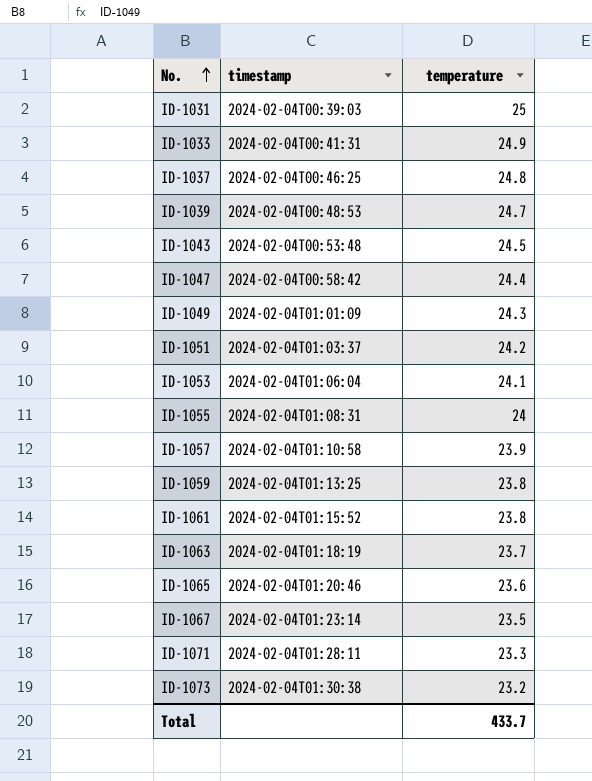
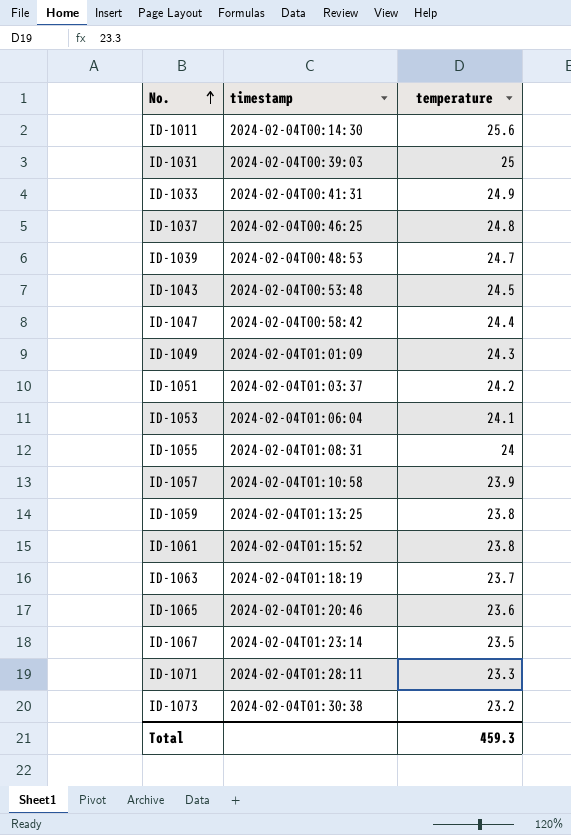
row ID-1011: none -> 2024-02-04T00:14:30 | 25.6
Total | temperature: 433.7 -> 459.3

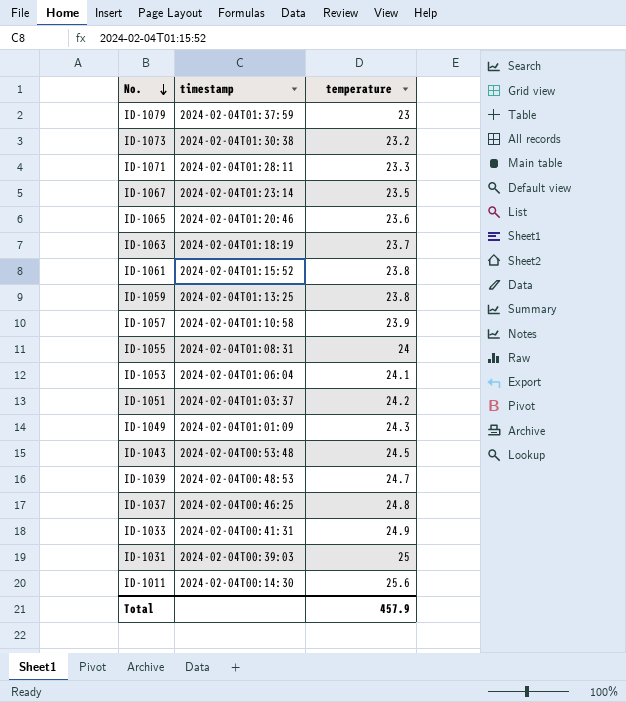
row order: No. ascending -> No. descending
row ID-1047: 2024-02-04T00:58:42 | 24.4 -> none
row ID-1079: none -> 2024-02-04T01:37:59 | 23
Total | temperature: 459.3 -> 457.9

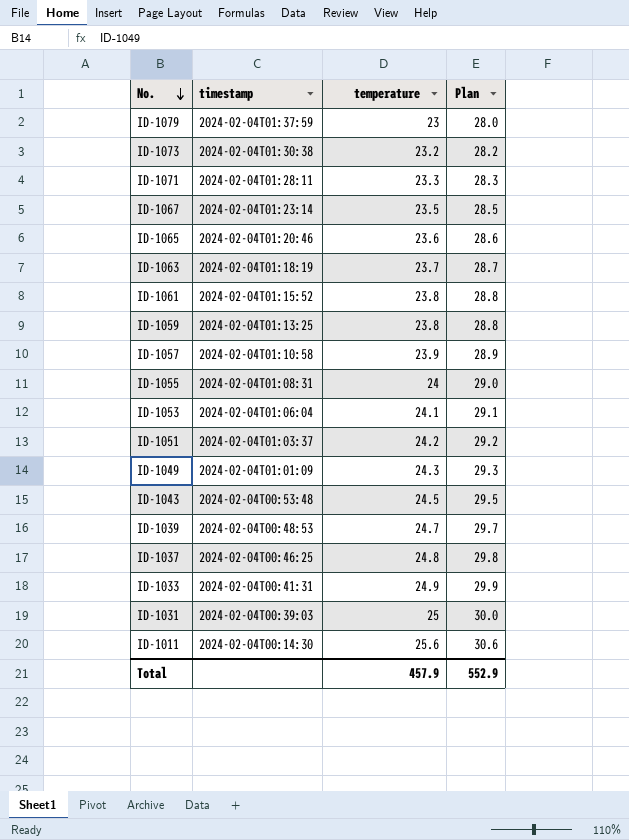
column Plan | formula: none -> [temperature] + 5

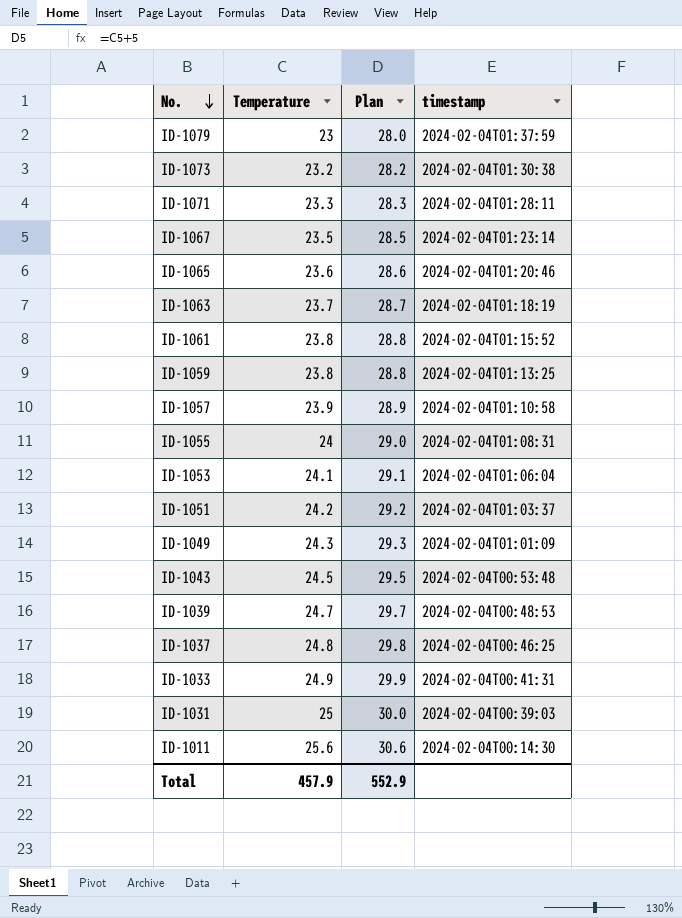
column name: temperature -> Temperature
column timestamp | position: 2 -> 4

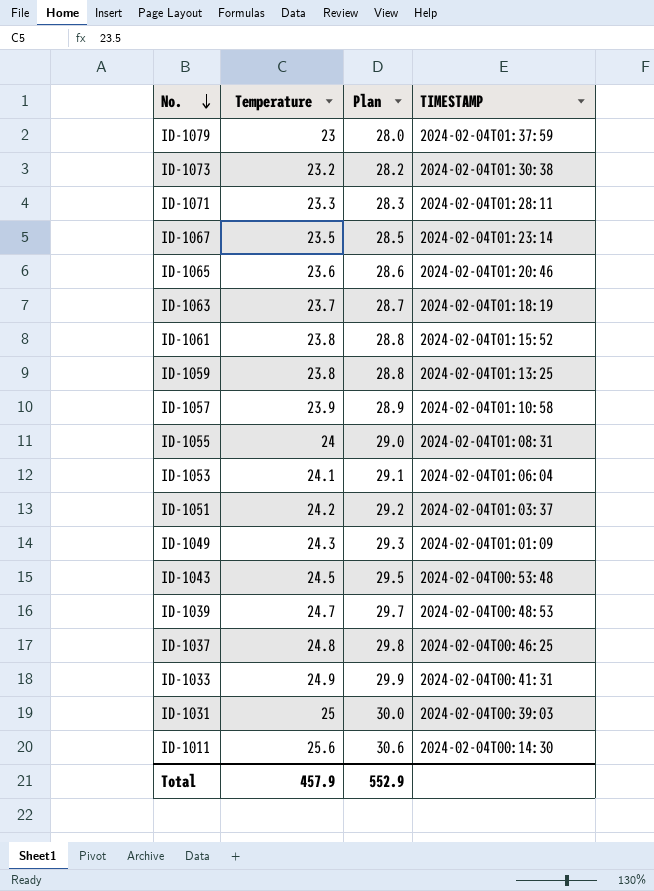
column name: timestamp -> TIMESTAMP

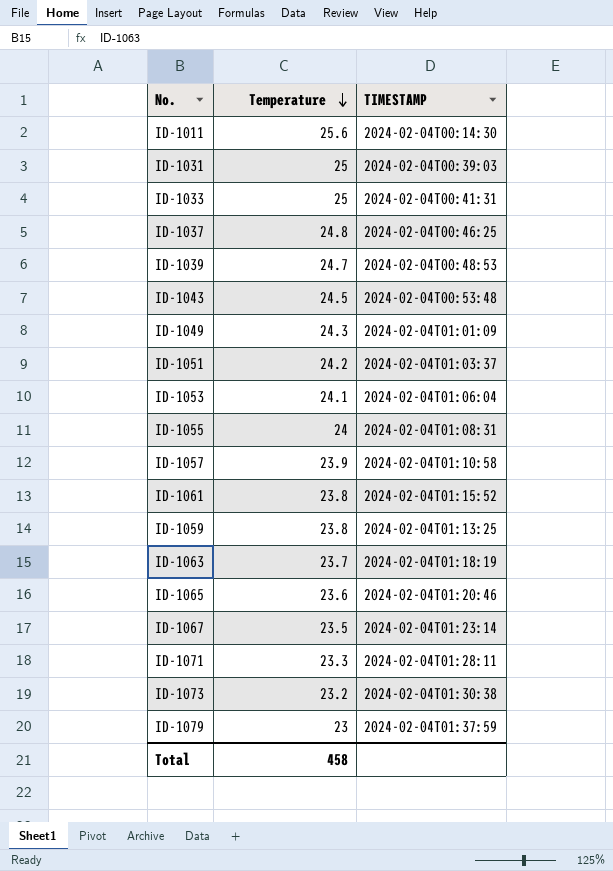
row order: No. descending -> Temperature descending
column Plan | formula: [Temperature] + 5 -> none
ID-1033 | Temperature: 24.9 -> 25
Total | Temperature: 457.9 -> 458

